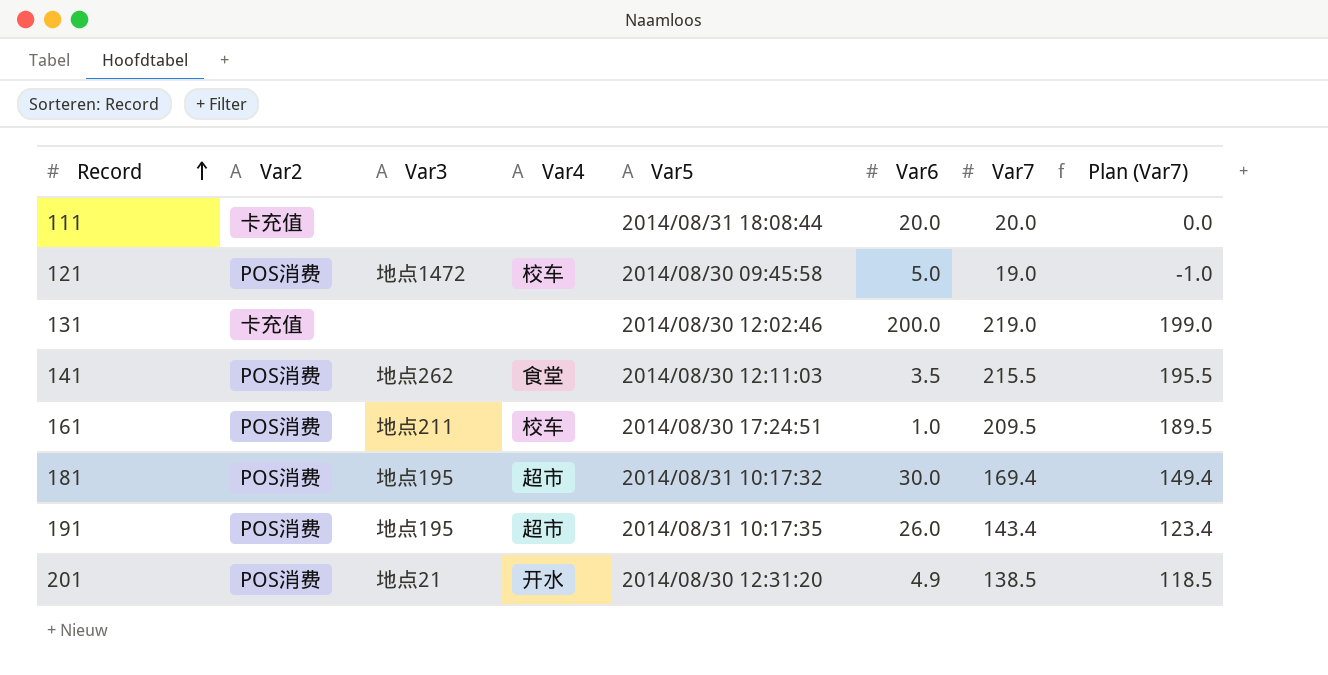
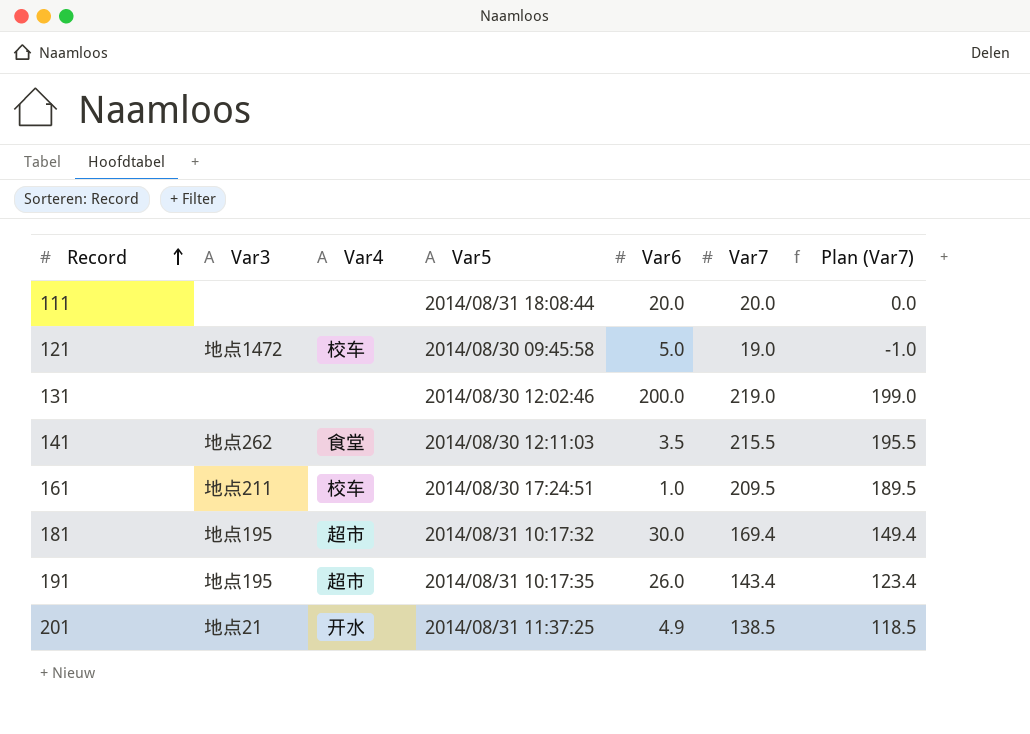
column Var2 | position: 2 -> none
201 | Var5: 2014/08/30 12:31:20 -> 2014/08/31 11:37:25

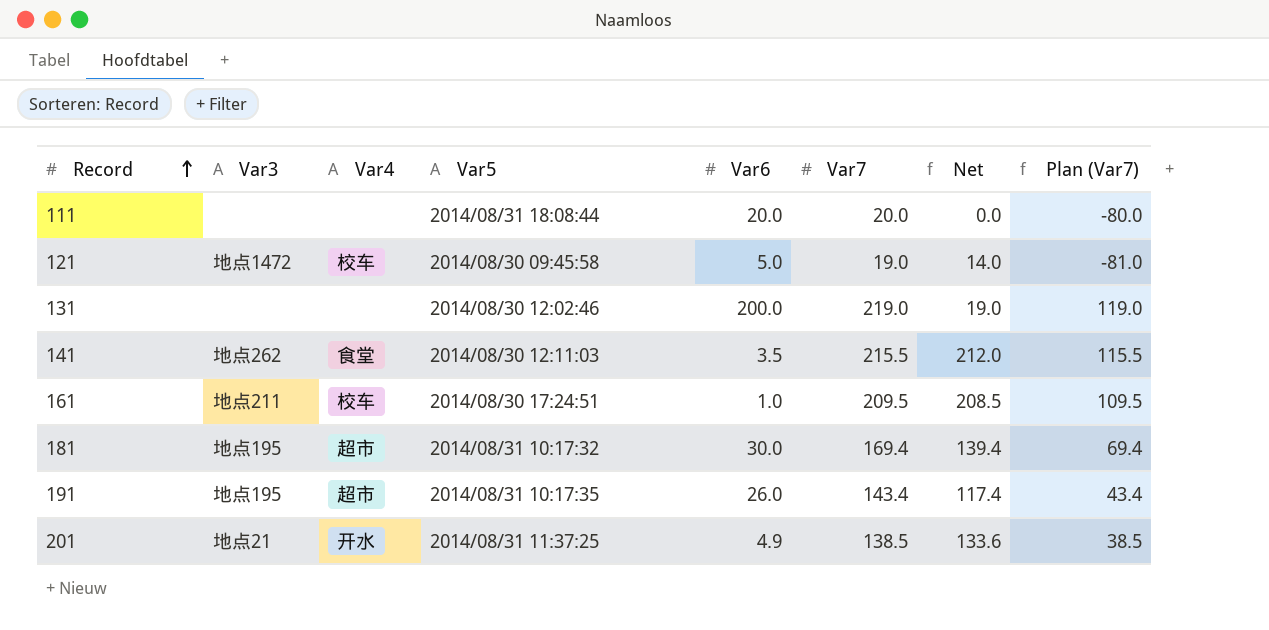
column Net | formula: none -> [Var7] - [Var6]
column Plan (Var7) | formula: [Var7] - 20 -> [Var7] - 100

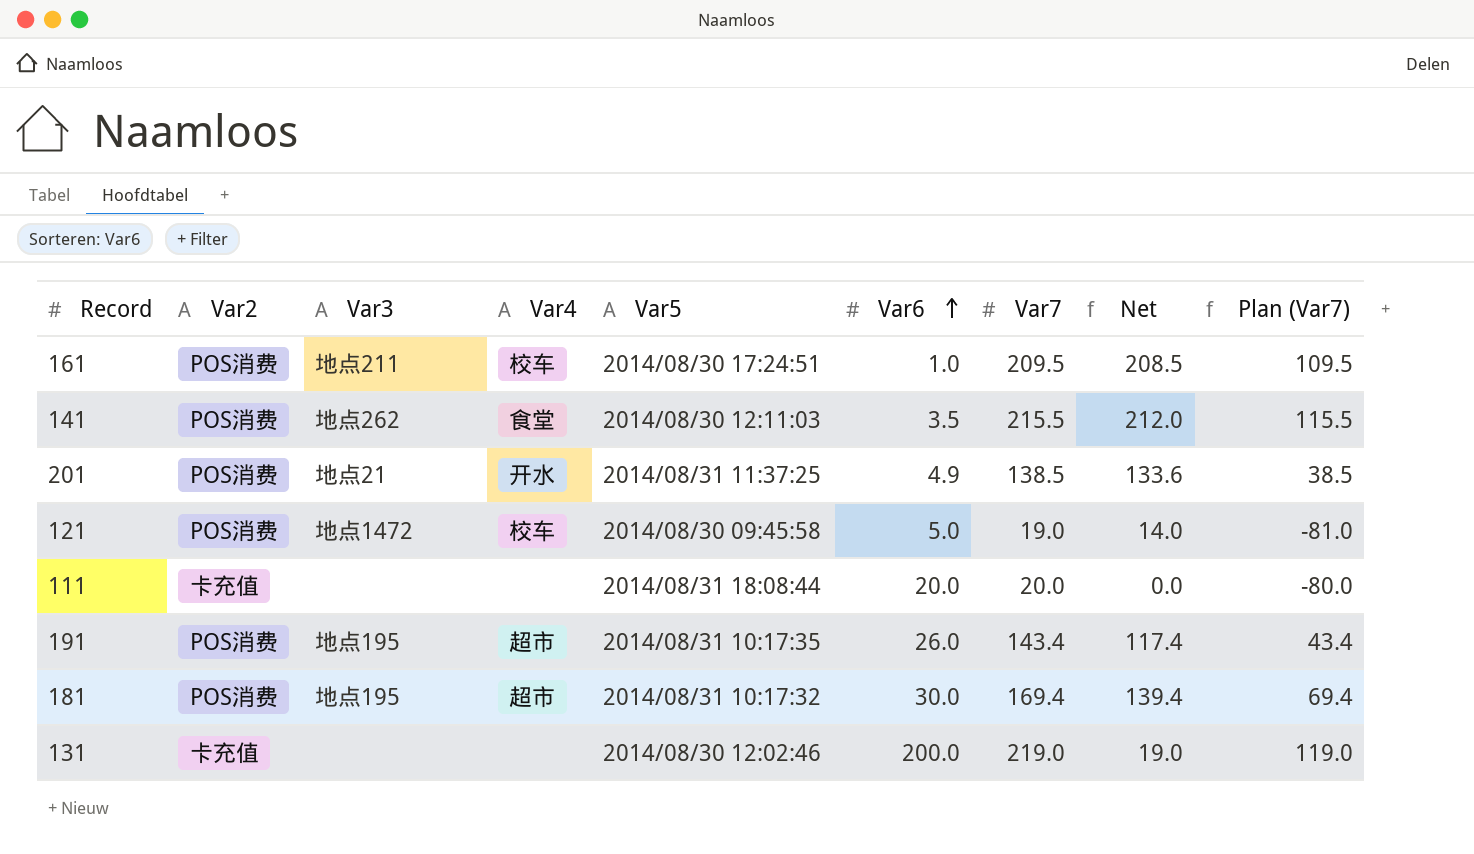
row order: Record ascending -> Var6 ascending
column Var2 | position: none -> 2

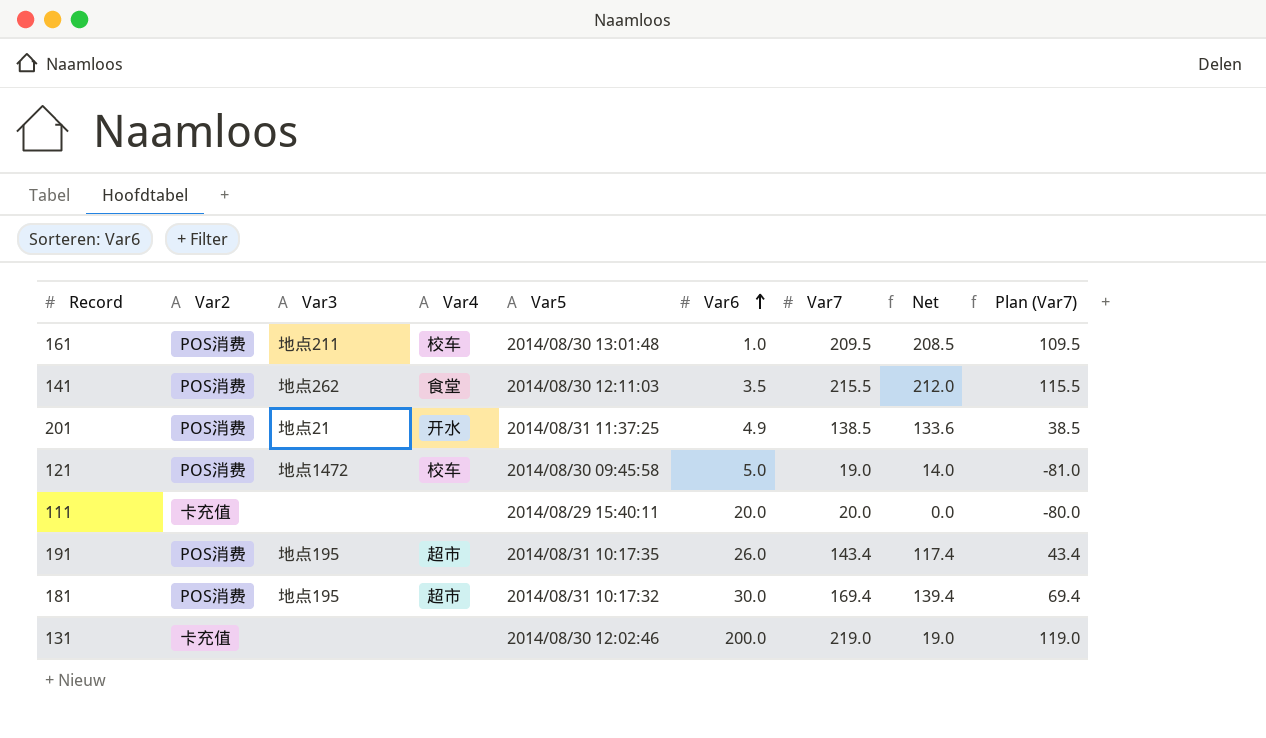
161 | Var5: 2014/08/30 17:24:51 -> 2014/08/30 13:01:48
111 | Var5: 2014/08/31 18:08:44 -> 2014/08/29 15:40:11

